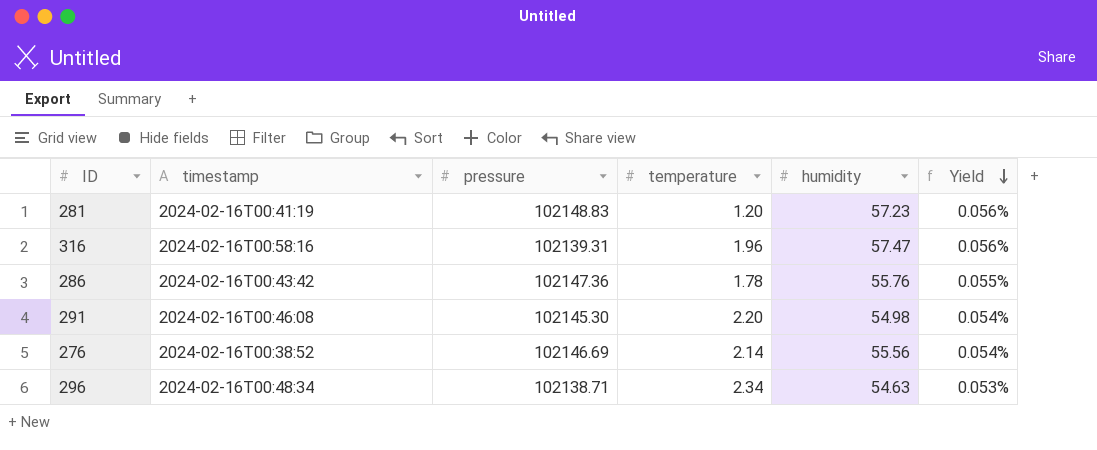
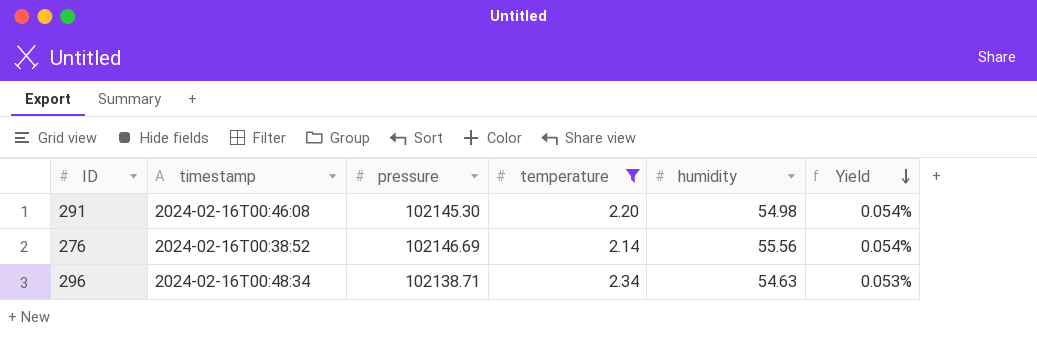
filter: none -> temperature >= 2.14

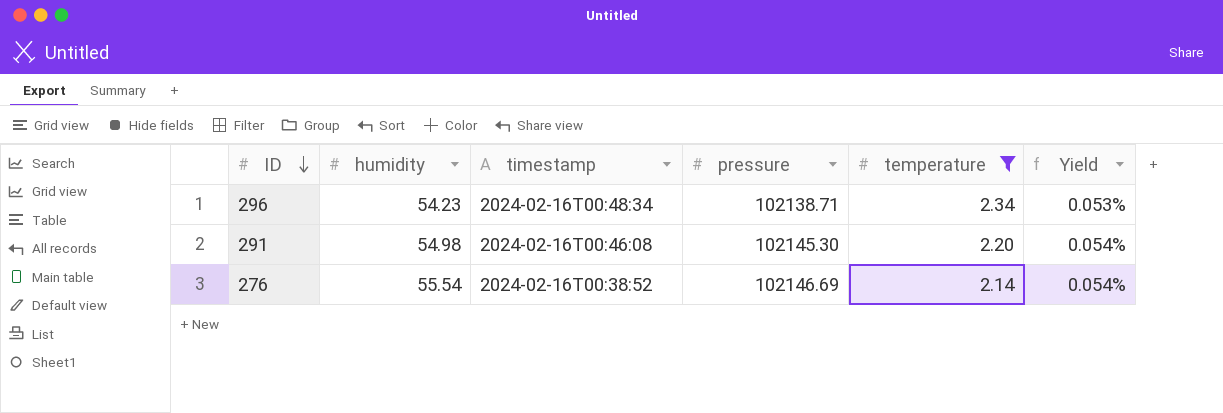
row order: Yield descending -> ID descending
column humidity | position: 5 -> 2
296 | humidity: 54.63 -> 54.23
276 | humidity: 55.56 -> 55.54

